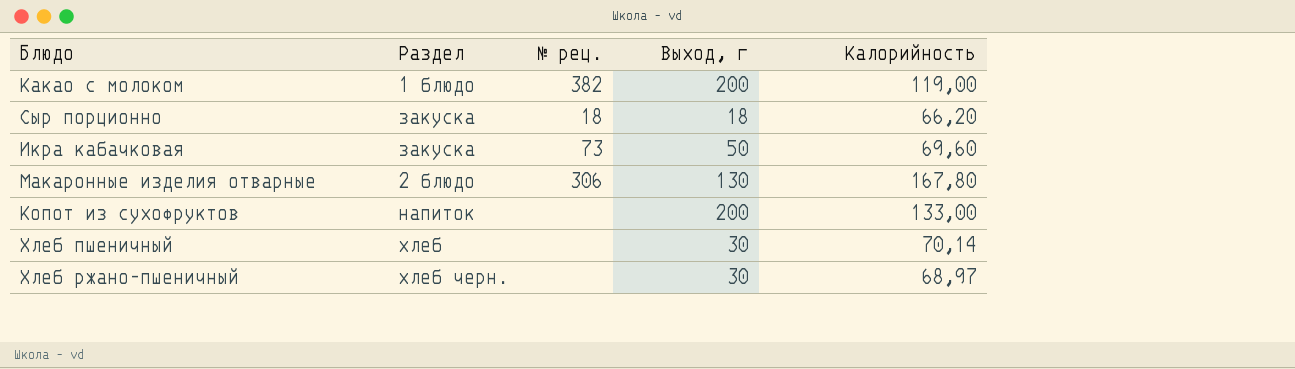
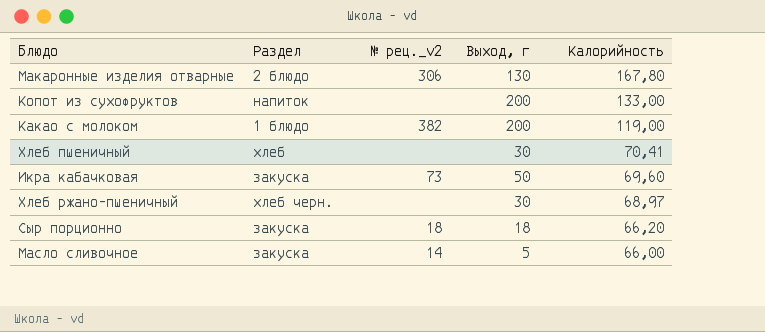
row order: none -> Калорийность descending
column name: № рец. -> № рец._v2
Хлеб пшеничный | Калорийность: 70,14 -> 70,41
row Масло сливочное: none -> закуска | 14 | 5 | 66,00

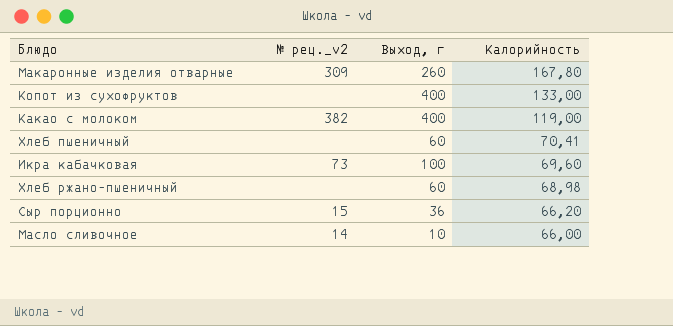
column Раздел | position: 2 -> none
Макаронные изделия отварные | № рец._v2: 306 -> 309
Макаронные изделия отварные | Выход, г: 130 -> 260
Копот из сухофруктов | Выход, г: 200 -> 400
Какао с молоком | Выход, г: 200 -> 400
Хлеб пшеничный | Выход, г: 30 -> 60
Икра кабачковая | Выход, г: 50 -> 100
Хлеб ржано-пшеничный | Выход, г: 30 -> 60
Хлеб ржано-пшеничный | Калорийность: 68,97 -> 68,98
Сыр порционно | № рец._v2: 18 -> 15
Сыр порционно | Выход, г: 18 -> 36
Масло сливочное | Выход, г: 5 -> 10

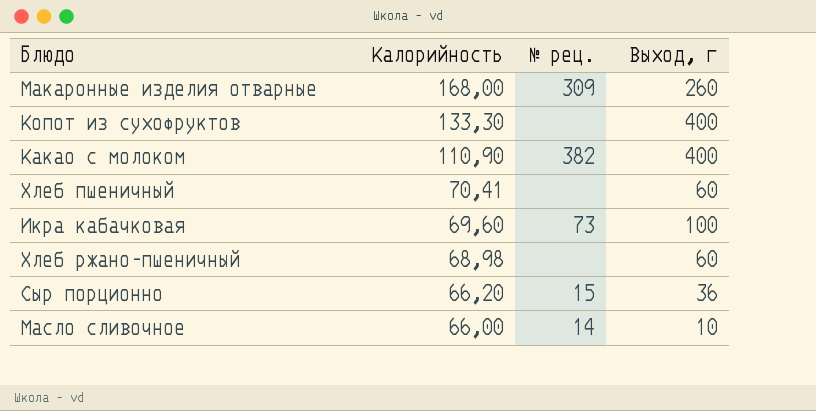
column Калорийность | position: 4 -> 2
column name: № рец._v2 -> № рец.
Макаронные изделия отварные | Калорийность: 167,80 -> 168,00
Копот из сухофруктов | Калорийность: 133,00 -> 133,30
Какао с молоком | Калорийность: 119,00 -> 110,90

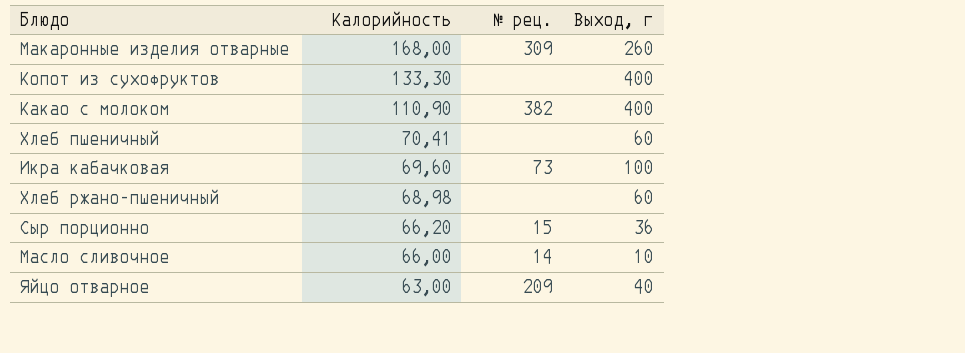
row Яйцо отварное: none -> 63,00 | 209 | 40

